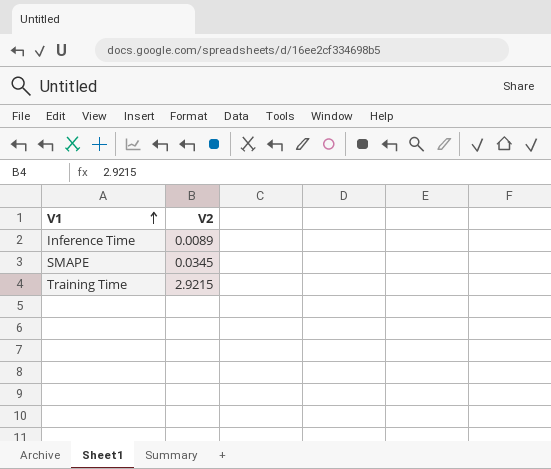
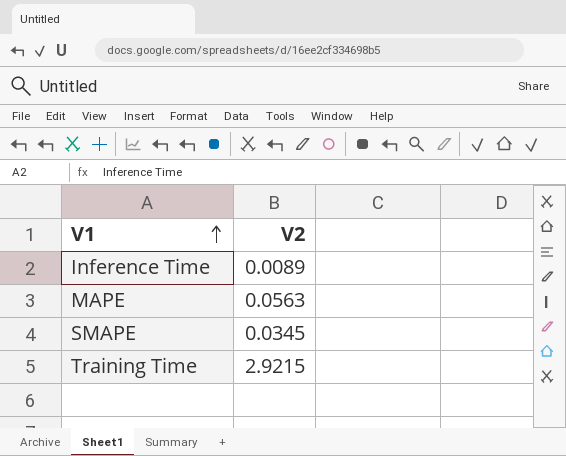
row MAPE: none -> 0.0563

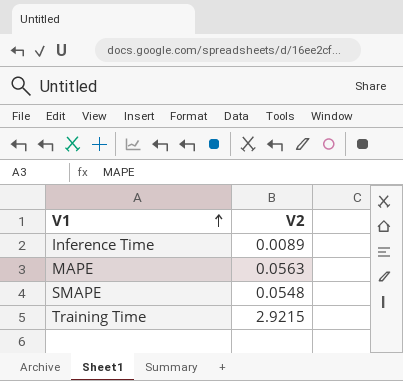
SMAPE | V2: 0.0345 -> 0.0548

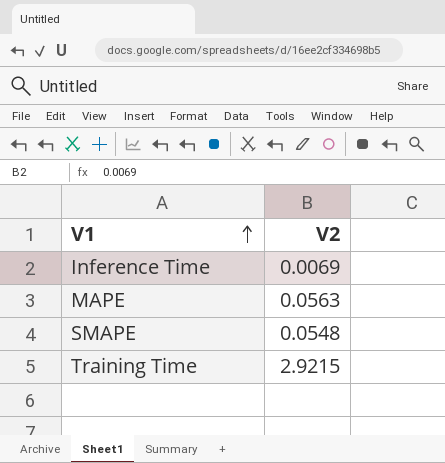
Inference Time | V2: 0.0089 -> 0.0069

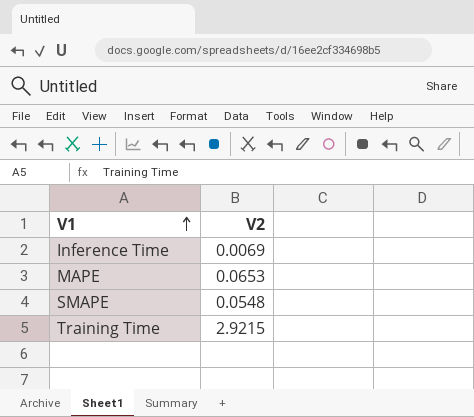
MAPE | V2: 0.0563 -> 0.0653

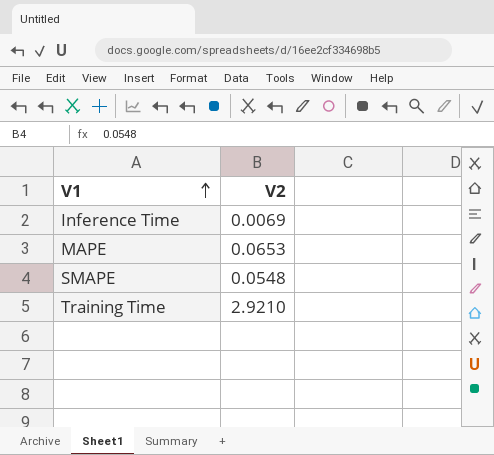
Training Time | V2: 2.9215 -> 2.9210

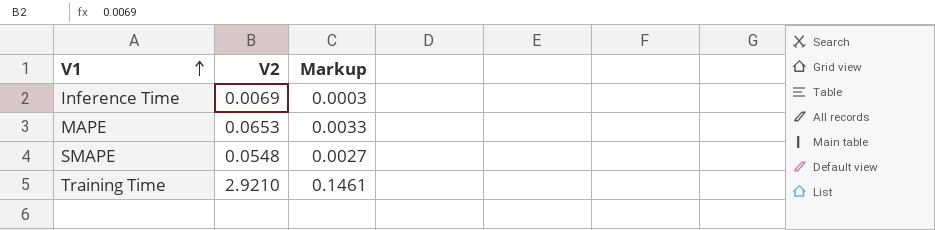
column Markup | formula: none -> [V2] * 0.05

